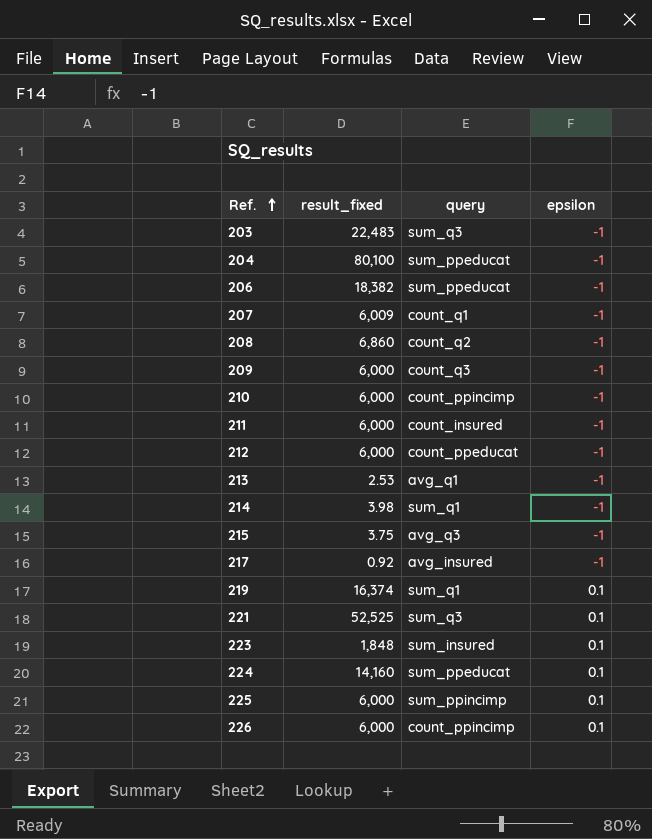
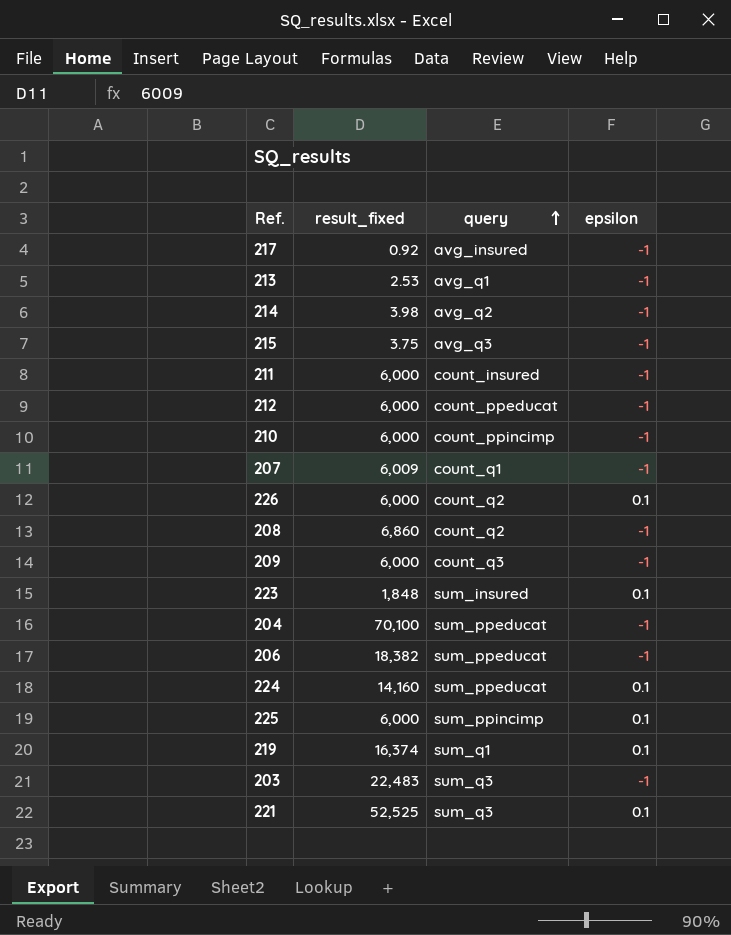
row order: Ref. ascending -> query ascending
214 | query: sum_q1 -> avg_q2
226 | query: count_ppincimp -> count_q2
204 | result_fixed: 80,100 -> 70,100

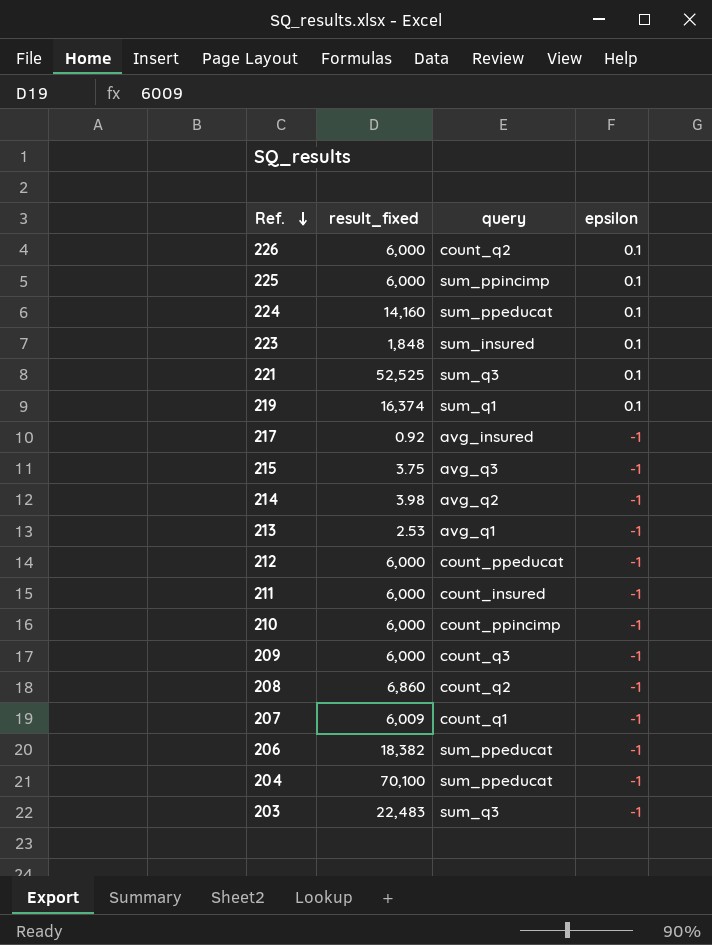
row order: query ascending -> Ref. descending

